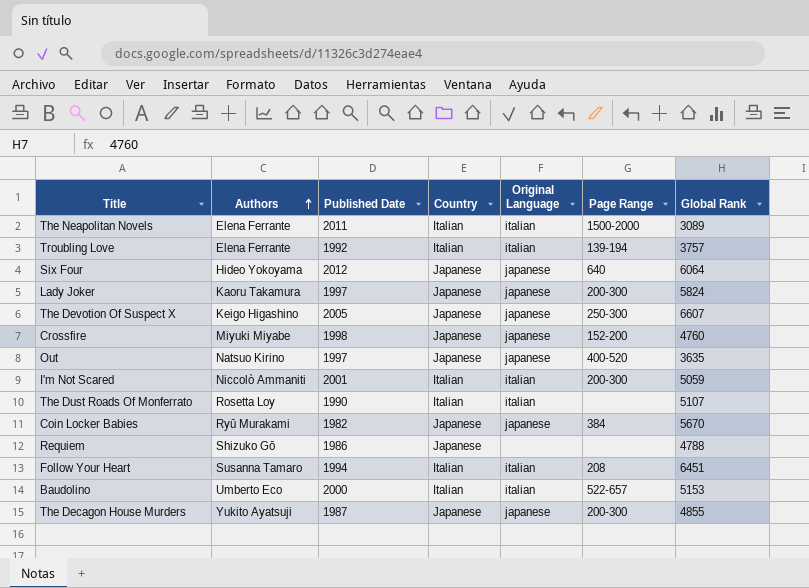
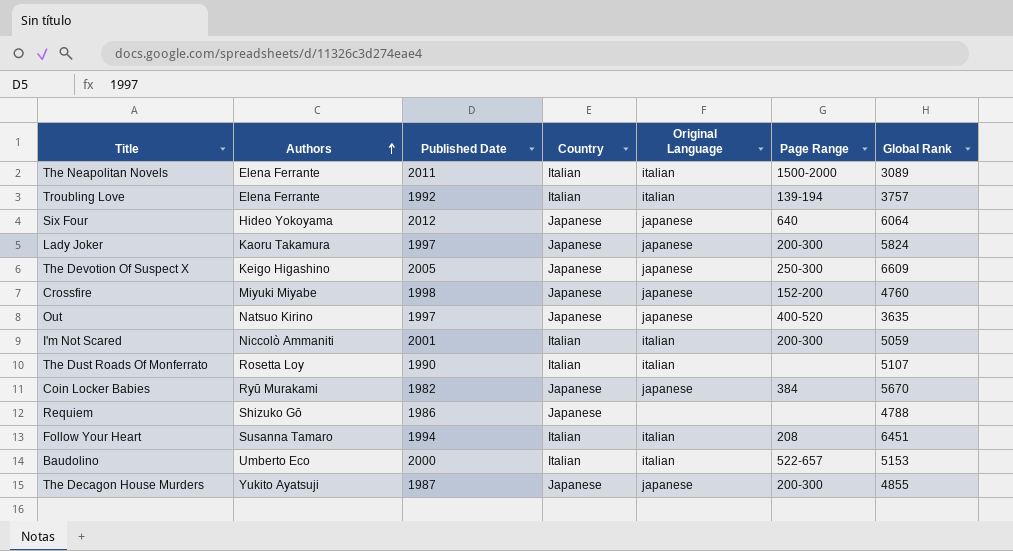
The Devotion Of Suspect X | Global Rank: 6607 -> 6609

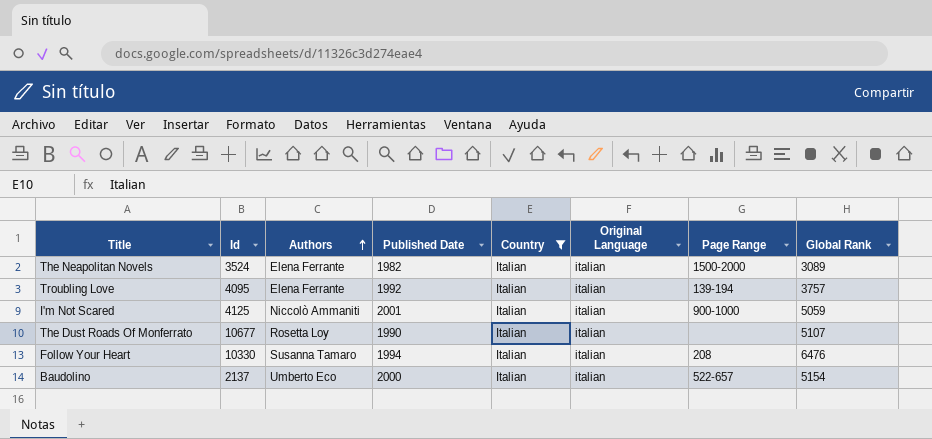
filter: none -> Country = Italian
column Id | position: none -> 2
The Neapolitan Novels | Published Date: 2011 -> 1982
I'm Not Scared | Page Range: 200-300 -> 900-1000
Follow Your Heart | Global Rank: 6451 -> 6476
Baudolino | Global Rank: 5153 -> 5154

